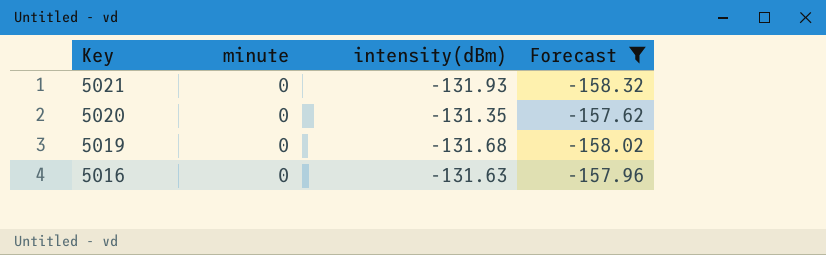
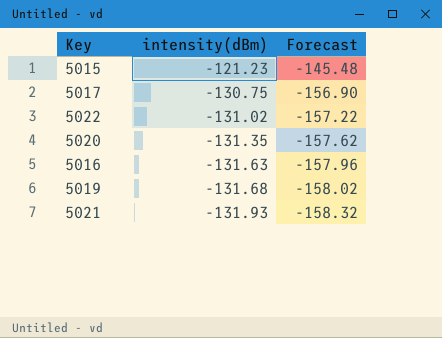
filter: Forecast <= -157.62 -> none
row order: Key descending -> intensity(dBm) descending
column minute | position: 2 -> none

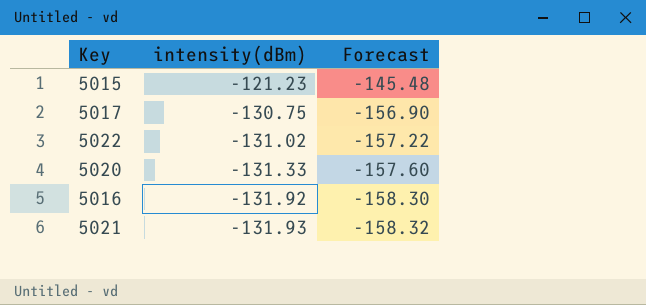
row 5019: -131.68 | -158.02 -> none
5020 | intensity(dBm): -131.35 -> -131.33
5020 | Forecast: -157.62 -> -157.60
5016 | intensity(dBm): -131.63 -> -131.92
5016 | Forecast: -157.96 -> -158.30

